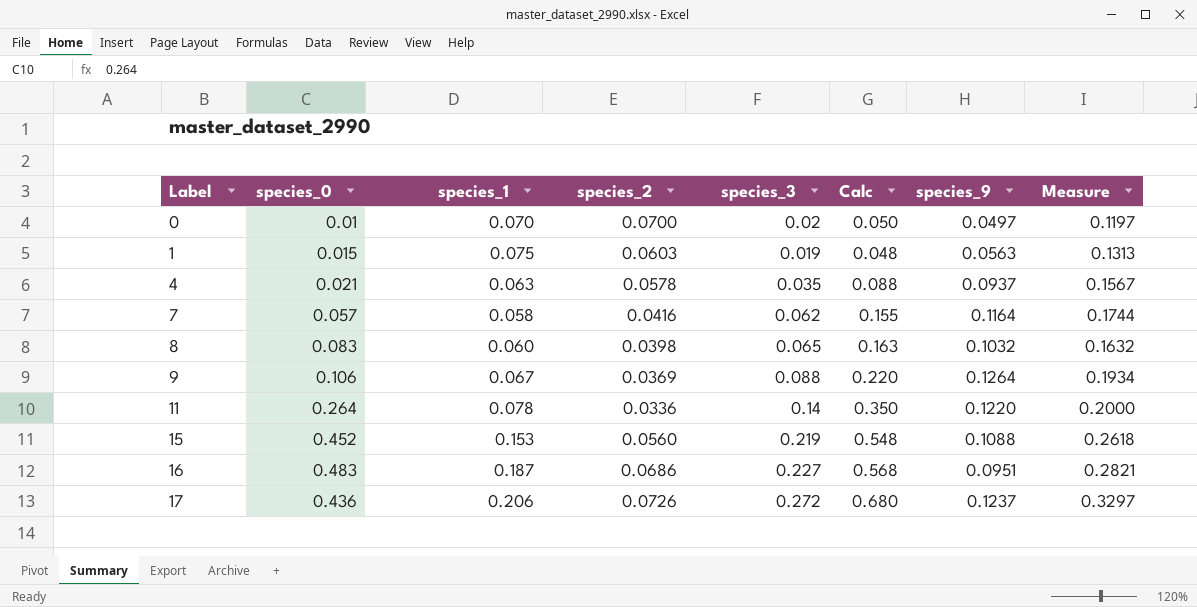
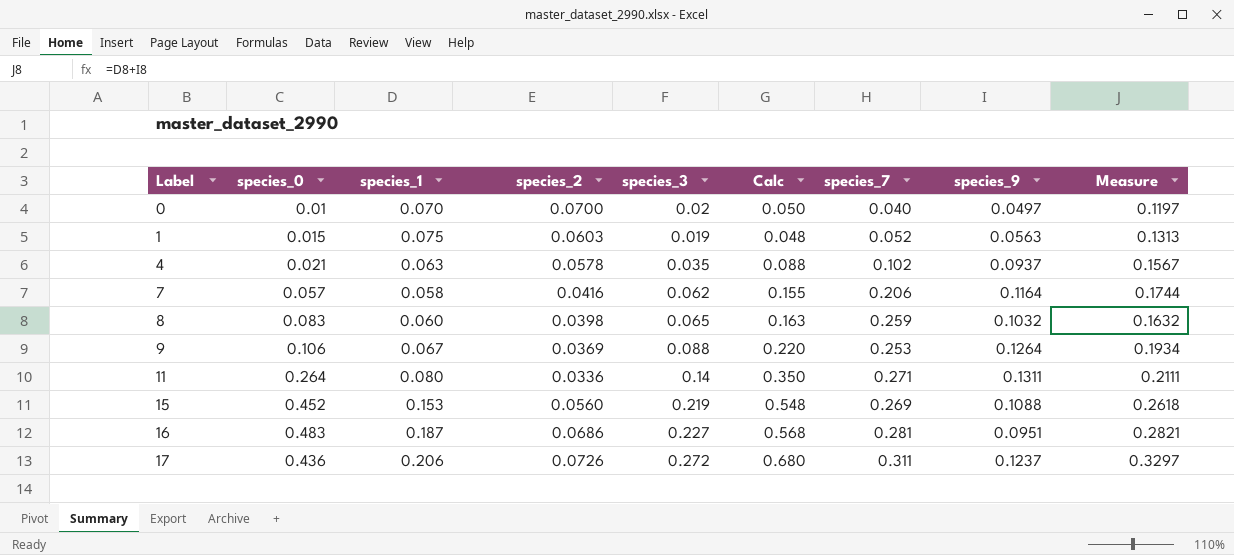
column species_7 | position: none -> 7
11 | species_1: 0.078 -> 0.080
11 | species_9: 0.1220 -> 0.1311
11 | Measure: 0.2000 -> 0.2111

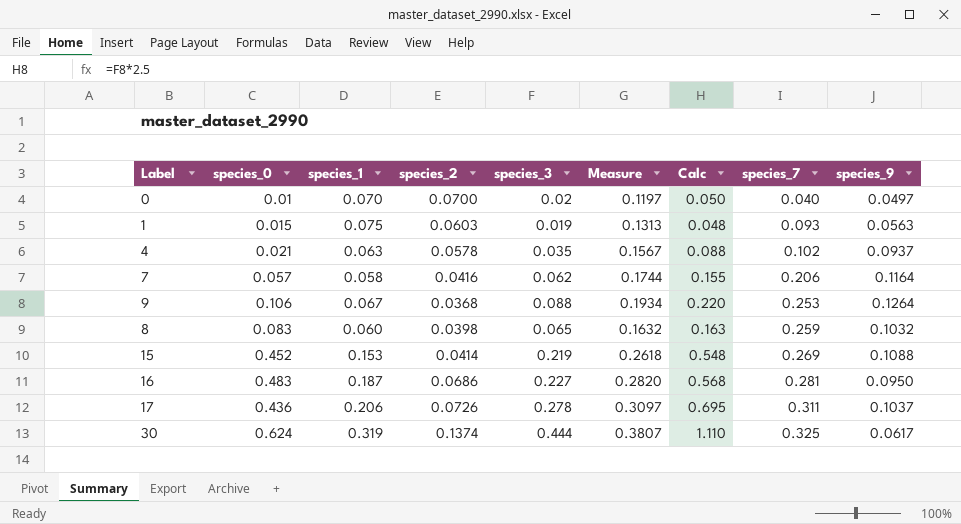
row order: Label ascending -> species_7 ascending
column Measure | position: 9 -> 6
row 11: 0.264 | 0.080 | 0.0336 | 0.14 | 0.350 | 0.271 | 0.1311 | 0.2111 -> none
1 | species_7: 0.052 -> 0.093
9 | species_2: 0.0369 -> 0.0368
15 | species_2: 0.0560 -> 0.0414
16 | Measure: 0.2821 -> 0.2820
16 | species_9: 0.0951 -> 0.0950
17 | species_3: 0.272 -> 0.278
17 | Measure: 0.3297 -> 0.3097
17 | Calc: 0.680 -> 0.695
17 | species_9: 0.1237 -> 0.1037
row 30: none -> 0.624 | 0.319 | 0.1374 | 0.444 | 0.3807 | 1.110 | 0.325 | 0.0617

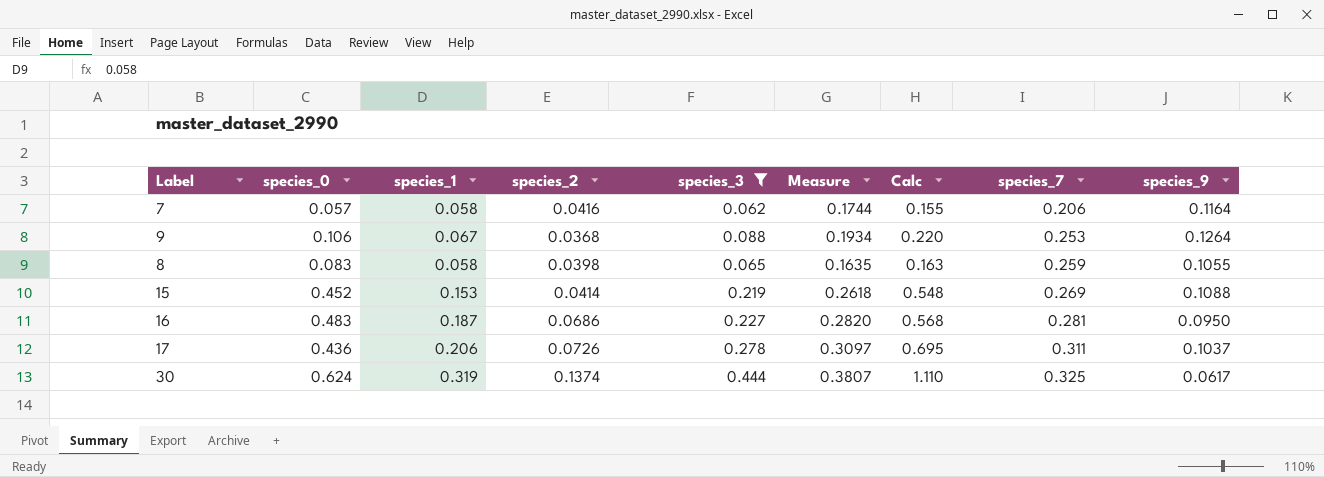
filter: none -> species_3 >= 0.062
8 | species_1: 0.060 -> 0.058
8 | Measure: 0.1632 -> 0.1635
8 | species_9: 0.1032 -> 0.1055

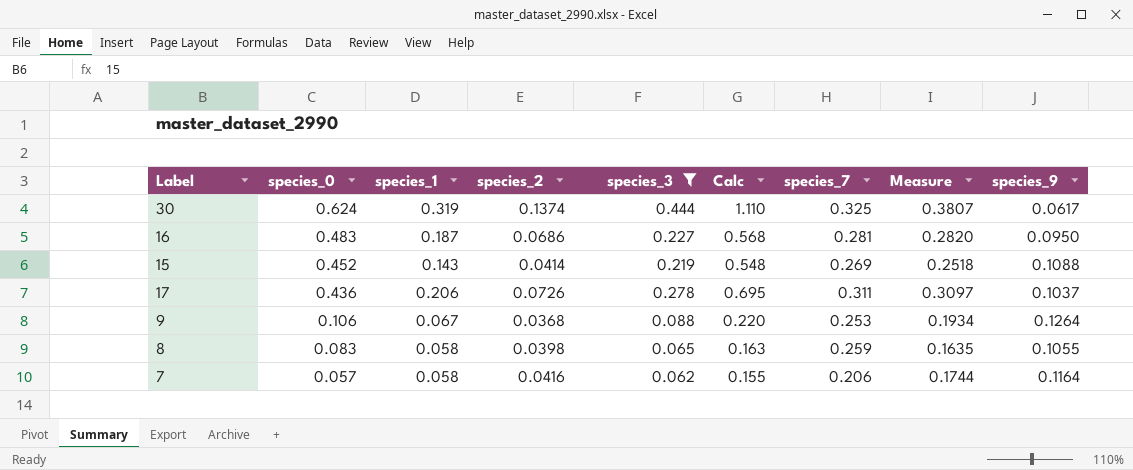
row order: species_7 ascending -> species_0 descending
column Measure | position: 6 -> 8
15 | species_1: 0.153 -> 0.143
15 | Measure: 0.2618 -> 0.2518

